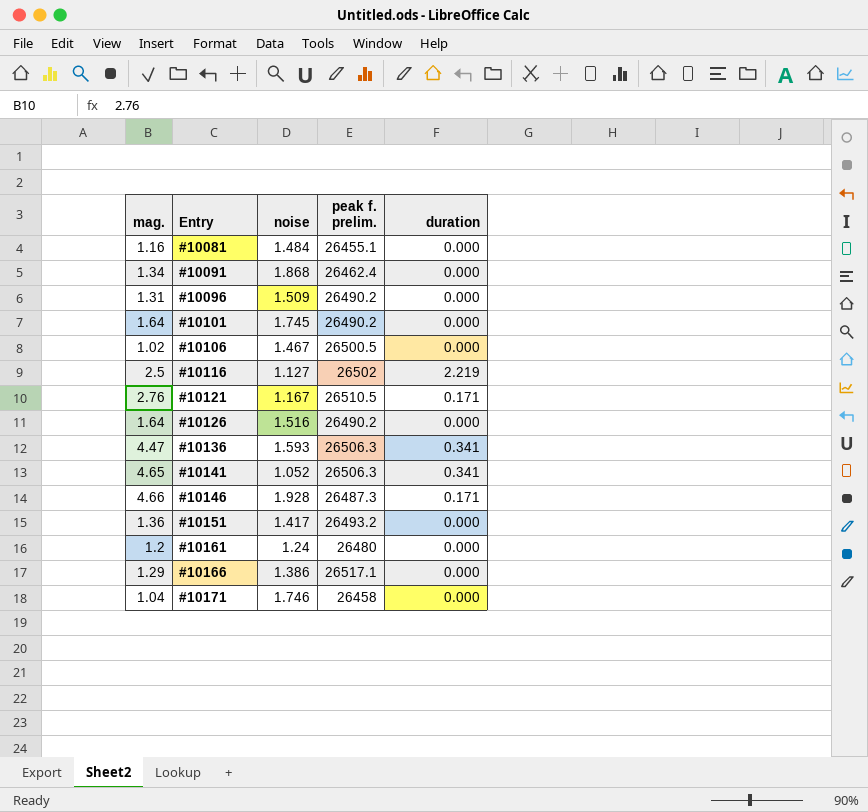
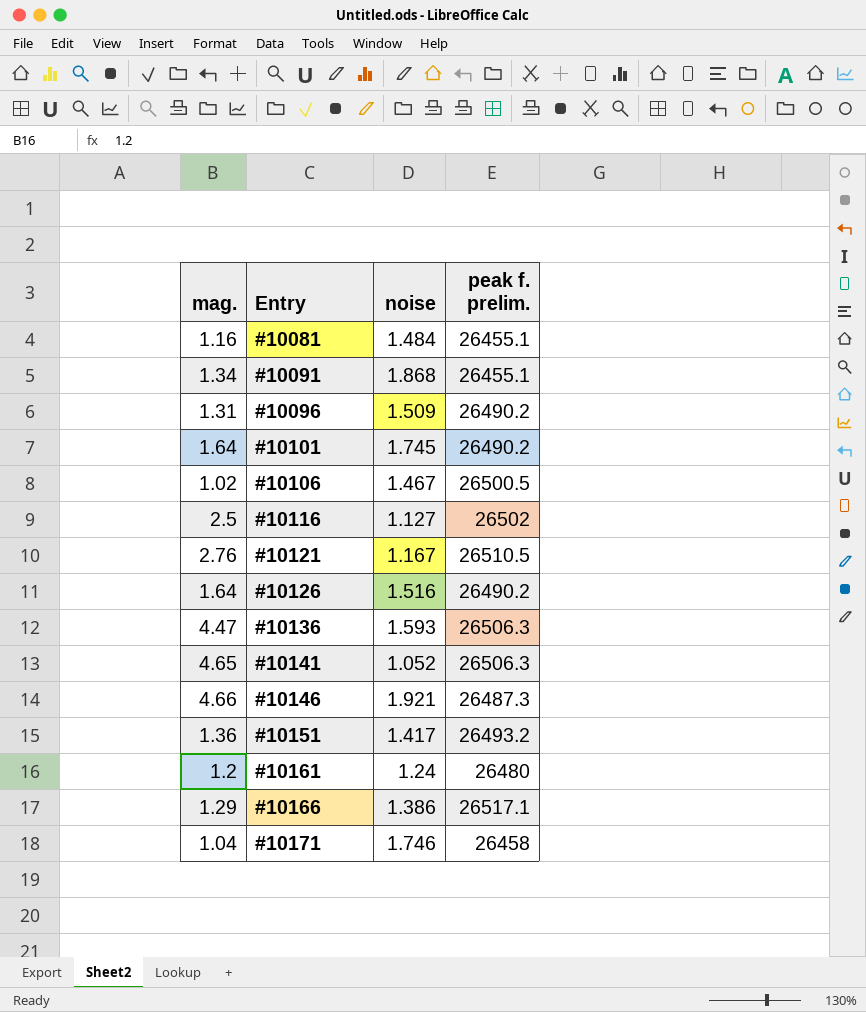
column duration | position: 5 -> none
#10091 | peak f. prelim.: 26462.4 -> 26455.1
#10146 | noise: 1.928 -> 1.921

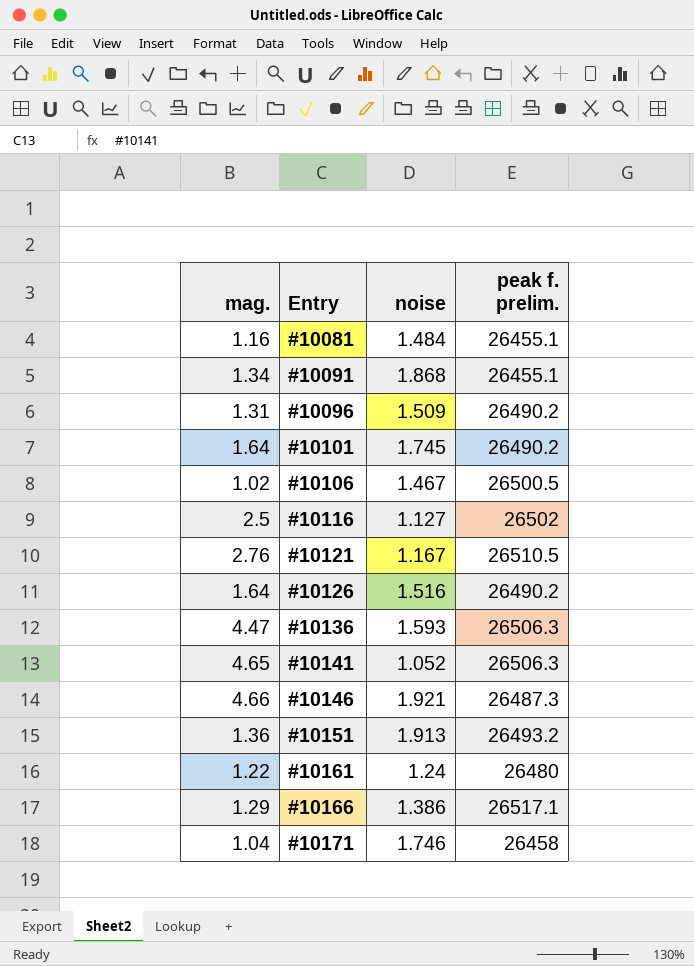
#10151 | noise: 1.417 -> 1.913
#10161 | mag.: 1.2 -> 1.22

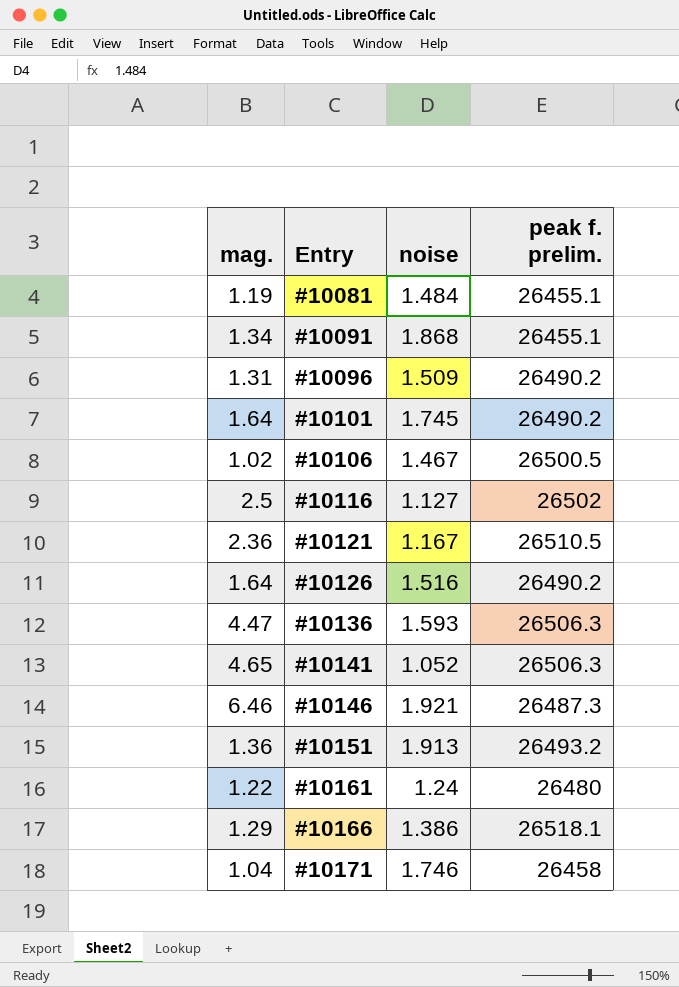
#10081 | mag.: 1.16 -> 1.19
#10121 | mag.: 2.76 -> 2.36
#10146 | mag.: 4.66 -> 6.46
#10166 | peak f. prelim.: 26517.1 -> 26518.1

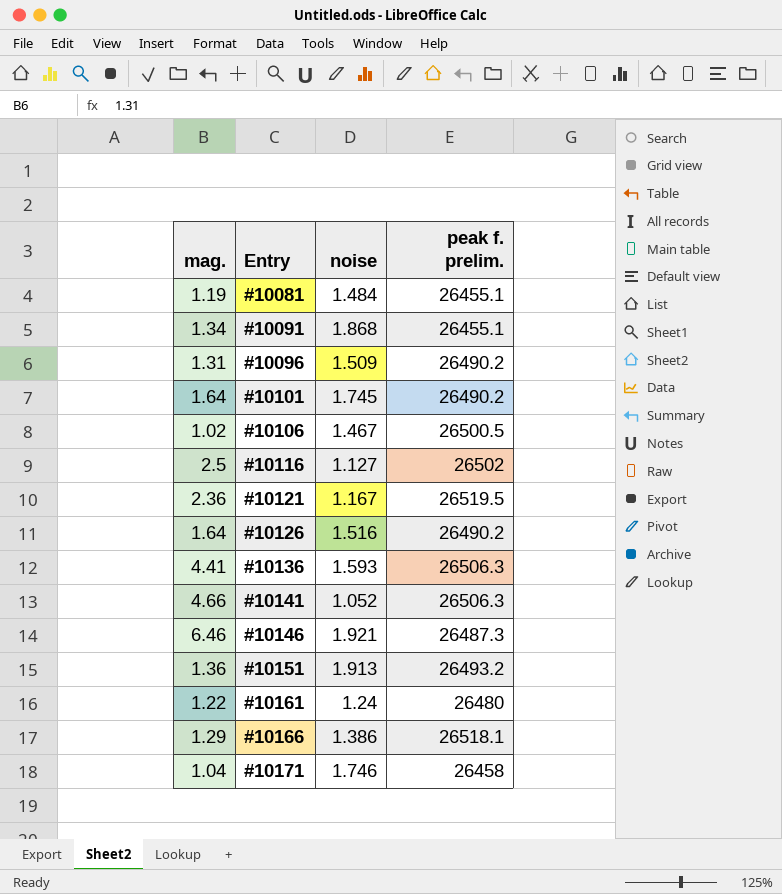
#10121 | peak f. prelim.: 26510.5 -> 26519.5
#10136 | mag.: 4.47 -> 4.41
#10141 | mag.: 4.65 -> 4.66

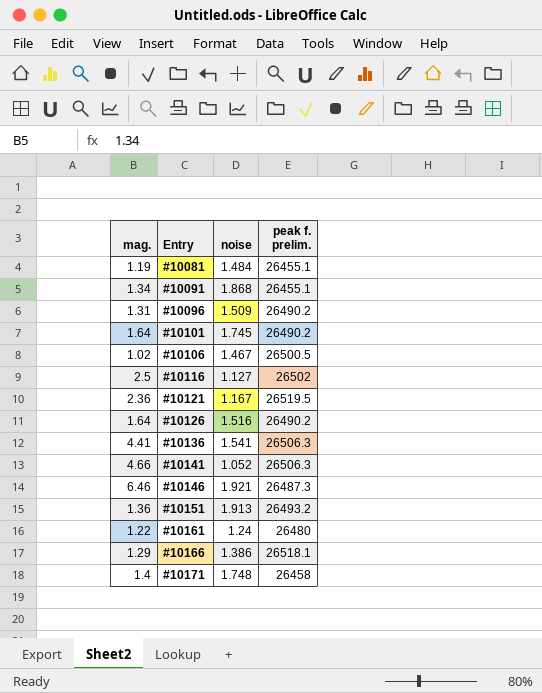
#10136 | noise: 1.593 -> 1.541
#10171 | mag.: 1.04 -> 1.4
#10171 | noise: 1.746 -> 1.748

